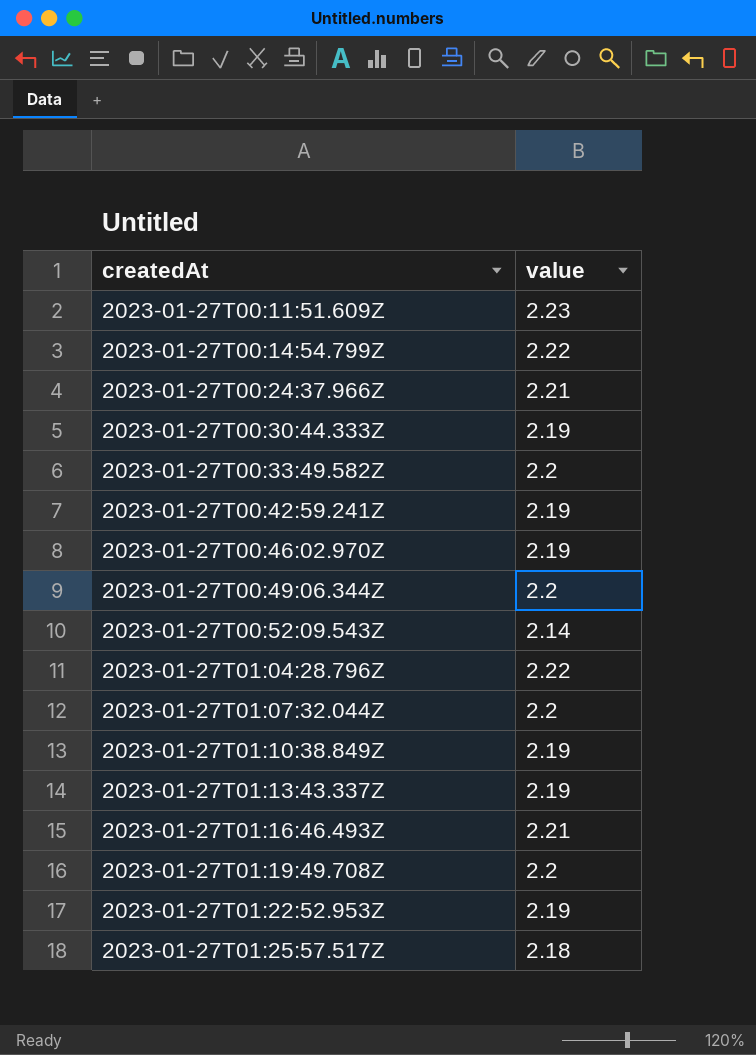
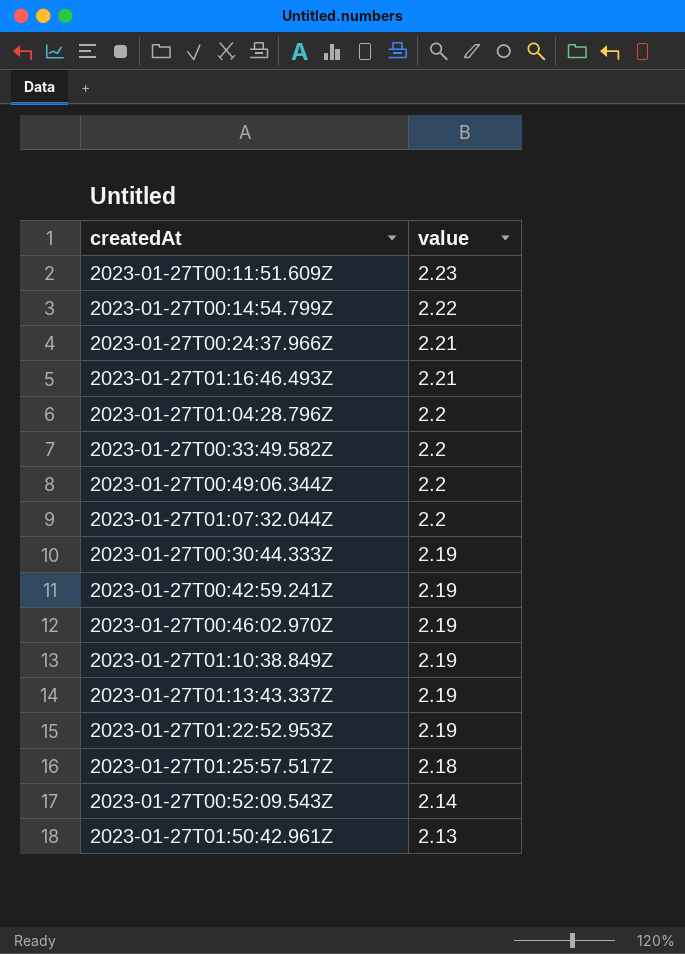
row order: createdAt ascending -> value descending
row 2023-01-27T01:19:49.708Z: 2.2 -> none
2023-01-27T01:04:28.796Z | value: 2.22 -> 2.2
row 2023-01-27T01:50:42.961Z: none -> 2.13

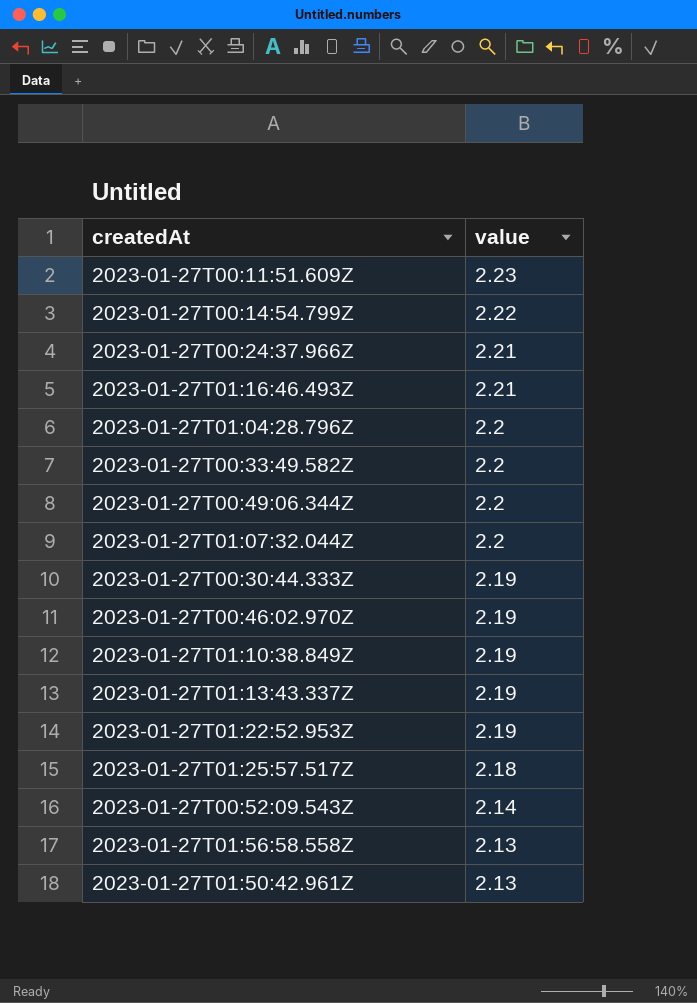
row 2023-01-27T00:42:59.241Z: 2.19 -> none
row 2023-01-27T01:56:58.558Z: none -> 2.13

